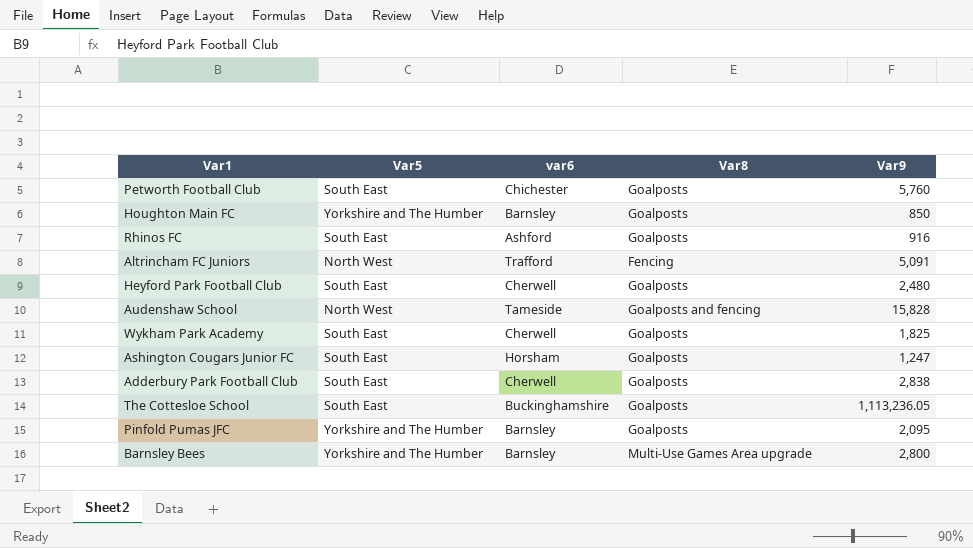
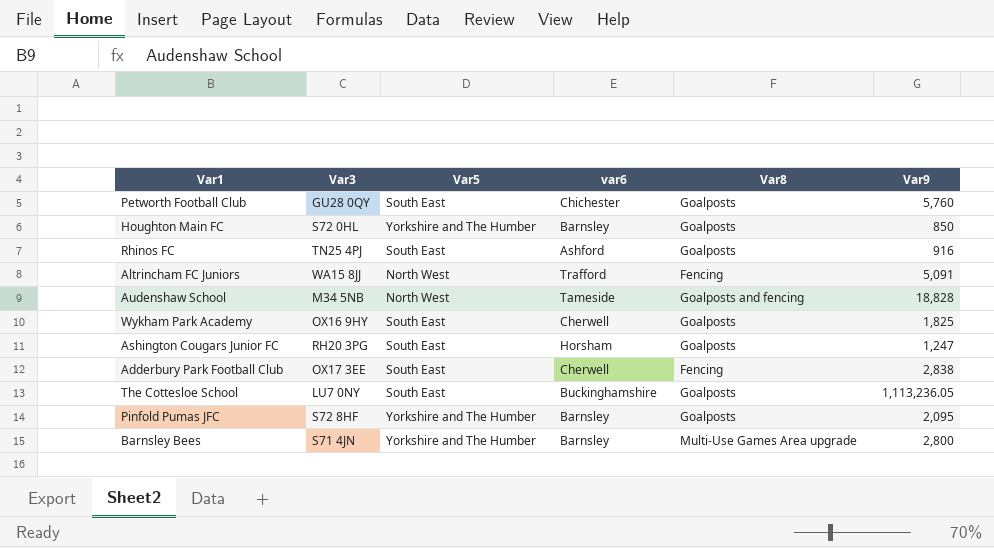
column Var3 | position: none -> 2
row Heyford Park Football Club: South East | Cherwell | Goalposts | 2,480 -> none
Audenshaw School | Var9: 15,828 -> 18,828
Adderbury Park Football Club | Var8: Goalposts -> Fencing

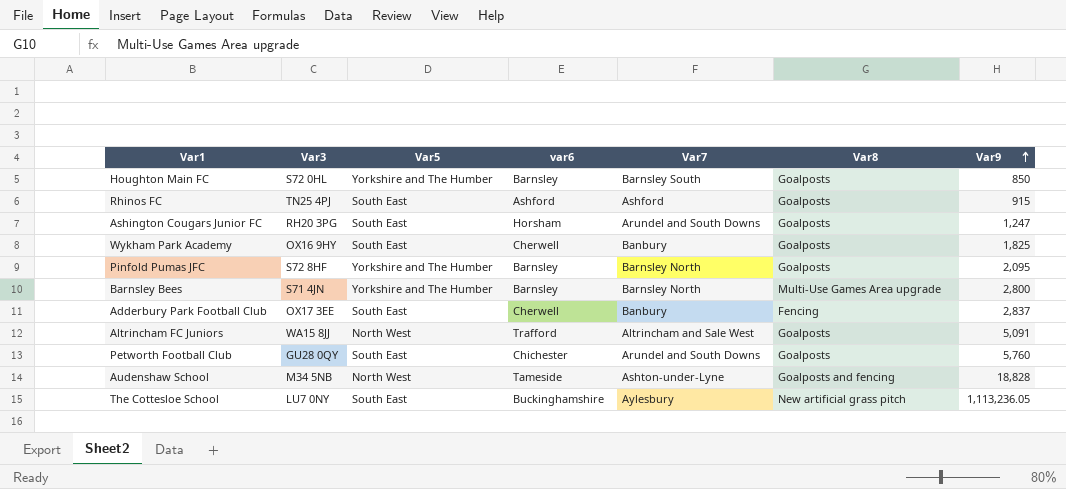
row order: none -> Var9 ascending
column Var7 | position: none -> 5
Rhinos FC | Var9: 916 -> 915
Adderbury Park Football Club | Var9: 2,838 -> 2,837
Altrincham FC Juniors | Var8: Fencing -> Goalposts
The Cottesloe School | Var8: Goalposts -> New artificial grass pitch

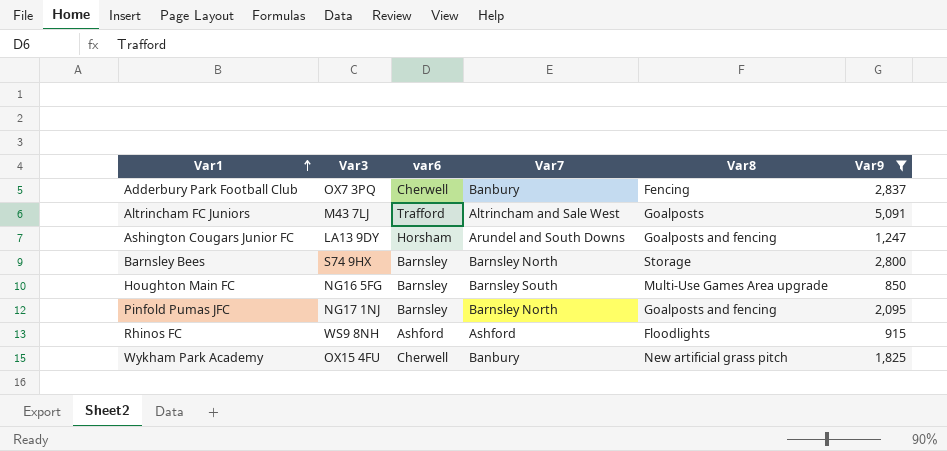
filter: none -> Var9 <= 5,091
row order: Var9 ascending -> Var1 ascending
column Var5 | position: 3 -> none
Adderbury Park Football Club | Var3: OX17 3EE -> OX7 3PQ
Altrincham FC Juniors | Var3: WA15 8JJ -> M43 7LJ
Ashington Cougars Junior FC | Var3: RH20 3PG -> LA13 9DY
Ashington Cougars Junior FC | Var8: Goalposts -> Goalposts and fencing
Barnsley Bees | Var3: S71 4JN -> S74 9HX
Barnsley Bees | Var8: Multi-Use Games Area upgrade -> Storage
Houghton Main FC | Var3: S72 0HL -> NG16 5FG
Houghton Main FC | Var8: Goalposts -> Multi-Use Games Area upgrade
Pinfold Pumas JFC | Var3: S72 8HF -> NG17 1NJ
Pinfold Pumas JFC | Var8: Goalposts -> Goalposts and fencing
Rhinos FC | Var3: TN25 4PJ -> WS9 8NH
Rhinos FC | Var8: Goalposts -> Floodlights
Wykham Park Academy | Var3: OX16 9HY -> OX15 4FU
Wykham Park Academy | Var8: Goalposts -> New artificial grass pitch

